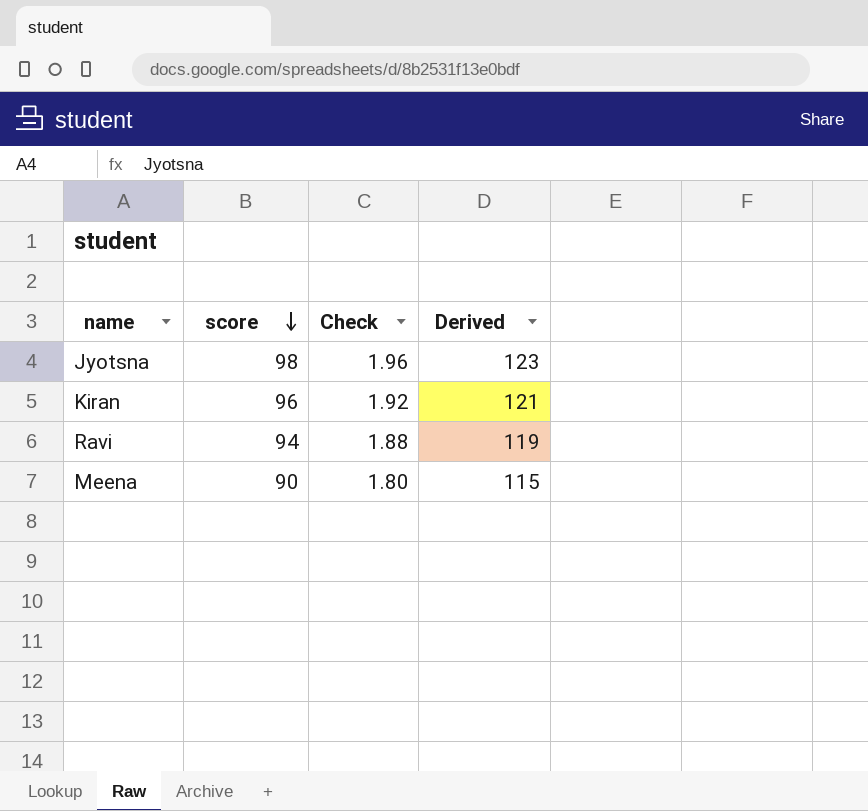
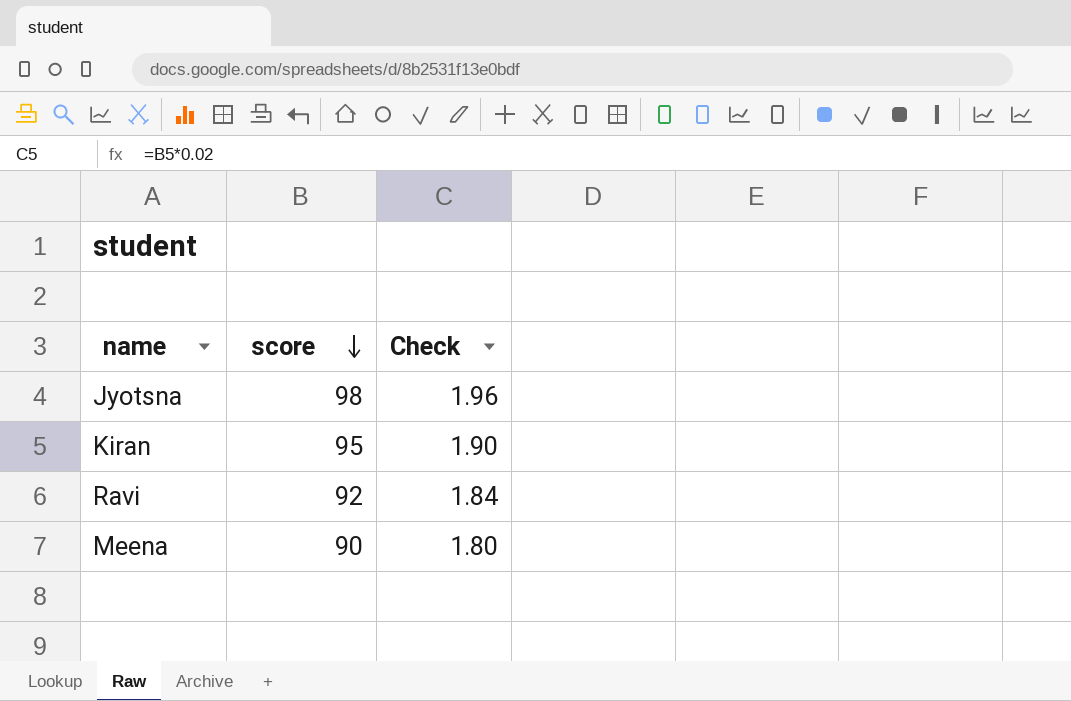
column Derived | formula: [score] + 25 -> none
Kiran | score: 96 -> 95
Kiran | Check: 1.92 -> 1.90
Ravi | score: 94 -> 92
Ravi | Check: 1.88 -> 1.84

